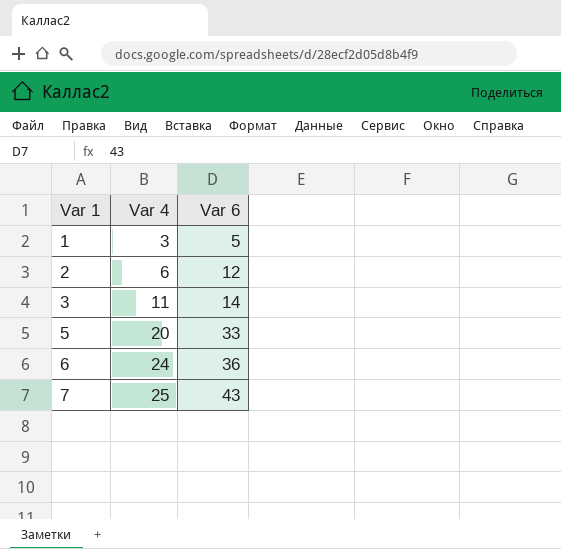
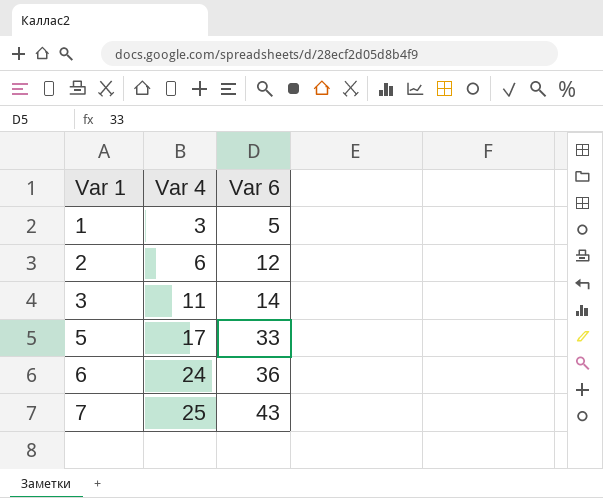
5 | Var 4: 20 -> 17

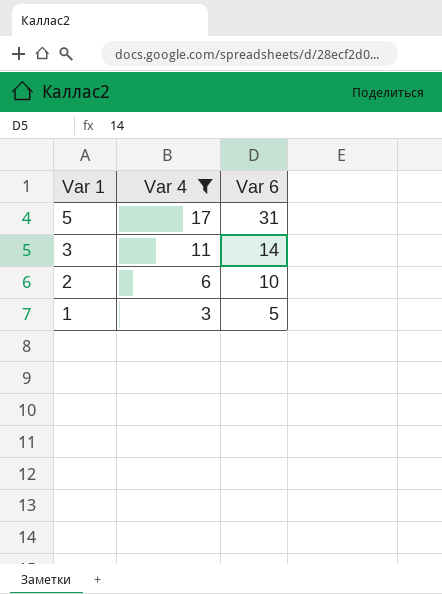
filter: none -> Var 4 <= 17
row order: Var 1 ascending -> Var 1 descending
5 | Var 6: 33 -> 31
2 | Var 6: 12 -> 10

